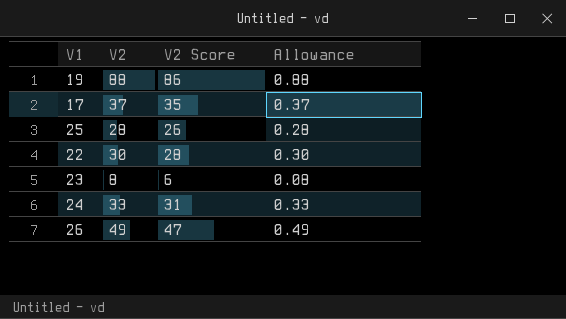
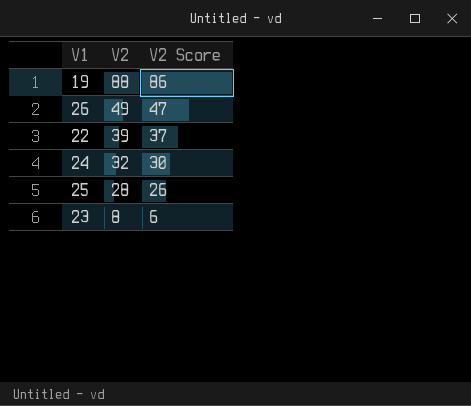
row order: none -> V2 descending
column Allowance | formula: [V2] * 0.01 -> none
row 17: 37 | 35 | 0.37 -> none
22 | V2: 30 -> 39
22 | V2 Score: 28 -> 37
24 | V2: 33 -> 32
24 | V2 Score: 31 -> 30

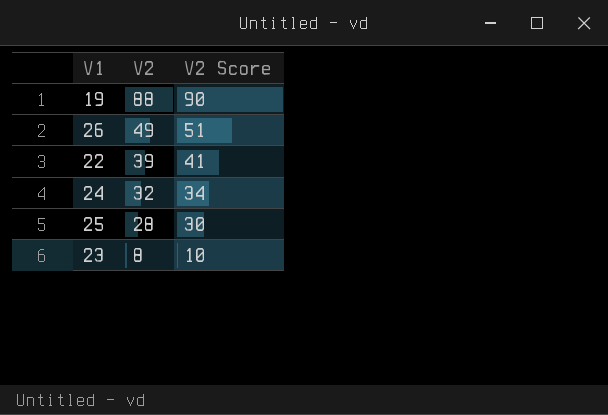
column V2 Score | formula: [V2] - 2 -> [V2] + 2

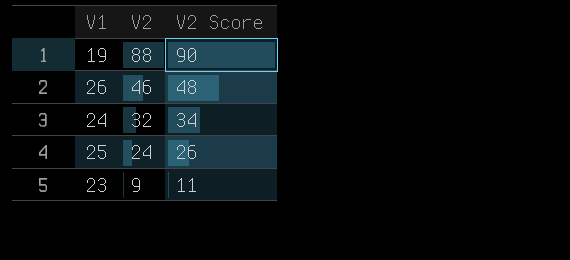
row 22: 39 | 41 -> none
26 | V2: 49 -> 46
26 | V2 Score: 51 -> 48
25 | V2: 28 -> 24
25 | V2 Score: 30 -> 26
23 | V2: 8 -> 9
23 | V2 Score: 10 -> 11

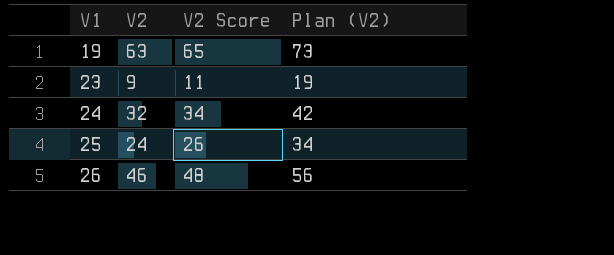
row order: V2 descending -> V1 ascending
column Plan (V2) | formula: none -> [V2] + 10
19 | V2: 88 -> 63
19 | V2 Score: 90 -> 65

